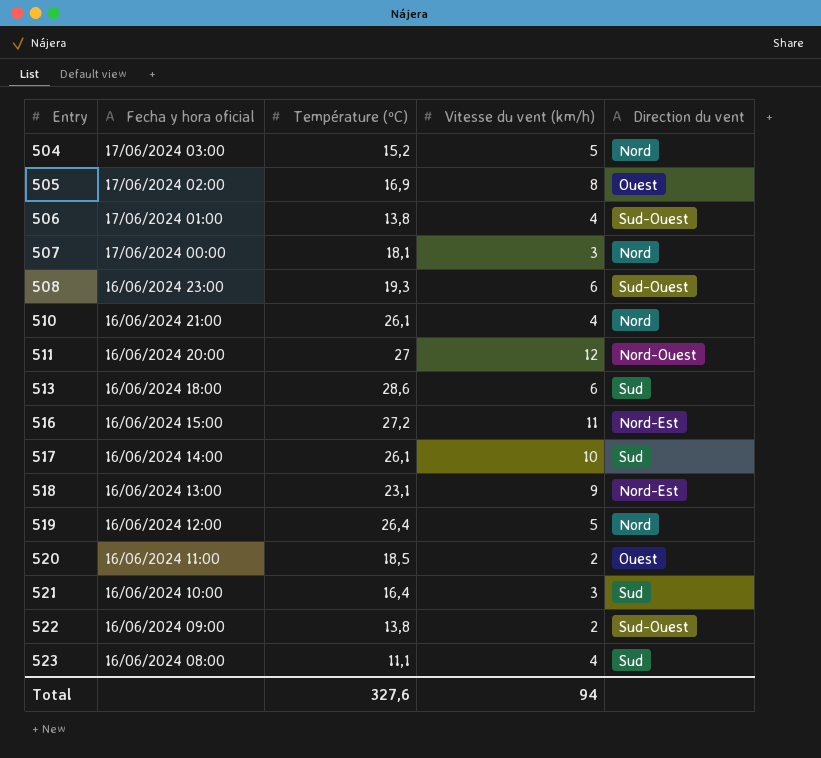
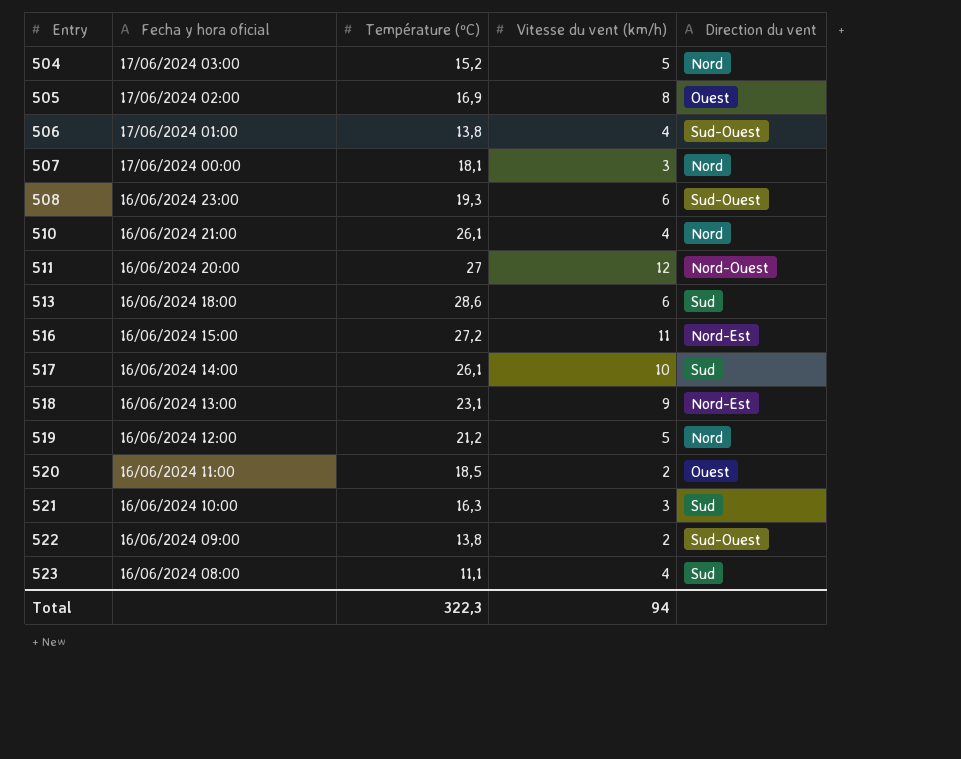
519 | Température (ºC): 26,4 -> 21,2
521 | Température (ºC): 16,4 -> 16,3
Total | Température (ºC): 327,6 -> 322,3

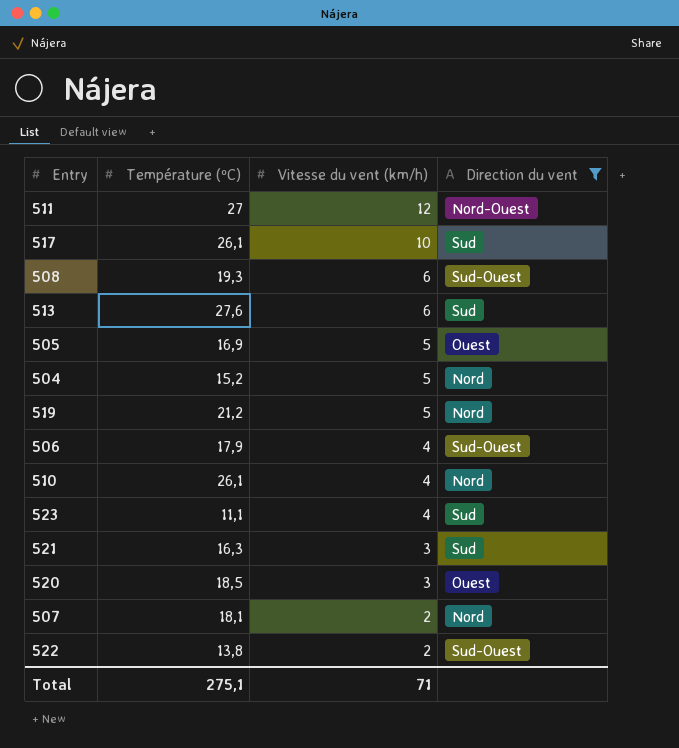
filter: none -> Direction du vent != Nord-Est
row order: Entry ascending -> Vitesse du vent (km/h) descending
column Fecha y hora oficial | position: 2 -> none
513 | Température (ºC): 28,6 -> 27,6
505 | Vitesse du vent (km/h): 8 -> 5
506 | Température (ºC): 13,8 -> 17,9
520 | Vitesse du vent (km/h): 2 -> 3
507 | Vitesse du vent (km/h): 3 -> 2
Total | Température (ºC): 322,3 -> 275,1
Total | Vitesse du vent (km/h): 94 -> 71

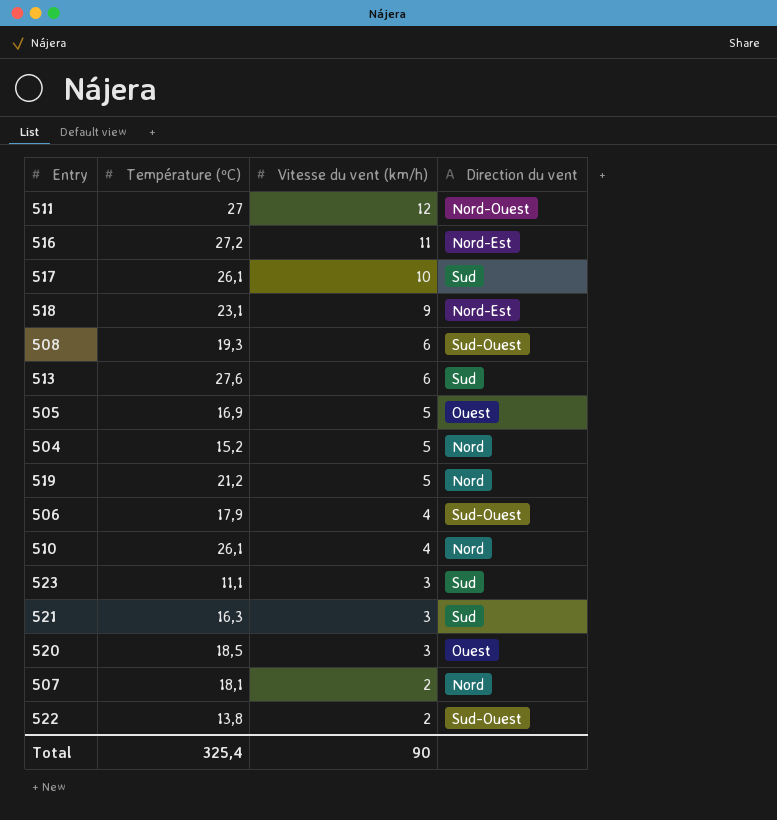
filter: Direction du vent != Nord-Est -> none
523 | Vitesse du vent (km/h): 4 -> 3
Total | Température (ºC): 275,1 -> 325,4
Total | Vitesse du vent (km/h): 71 -> 90

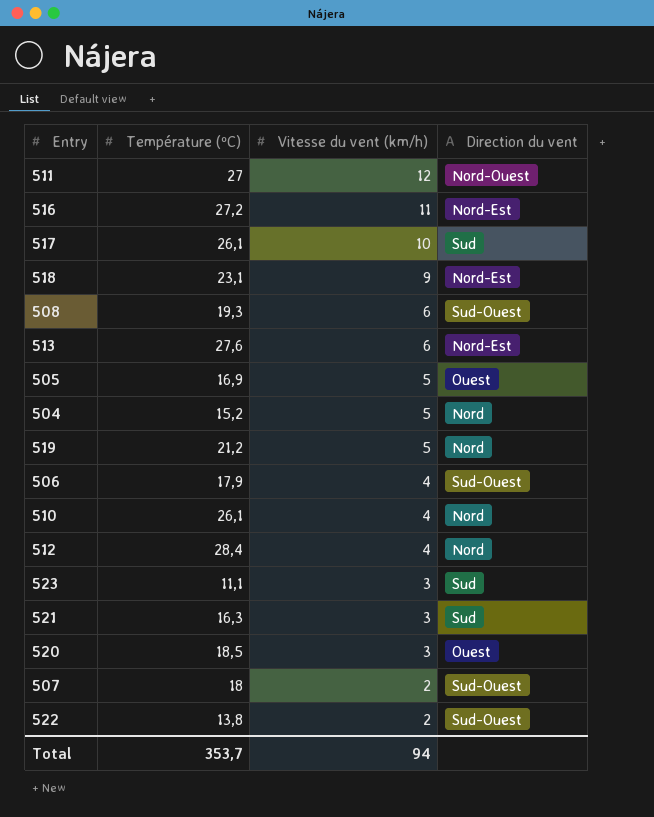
513 | Direction du vent: Sud -> Nord-Est
row 512: none -> 28,4 | 4 | Nord
507 | Température (ºC): 18,1 -> 18
507 | Direction du vent: Nord -> Sud-Ouest
Total | Température (ºC): 325,4 -> 353,7
Total | Vitesse du vent (km/h): 90 -> 94

